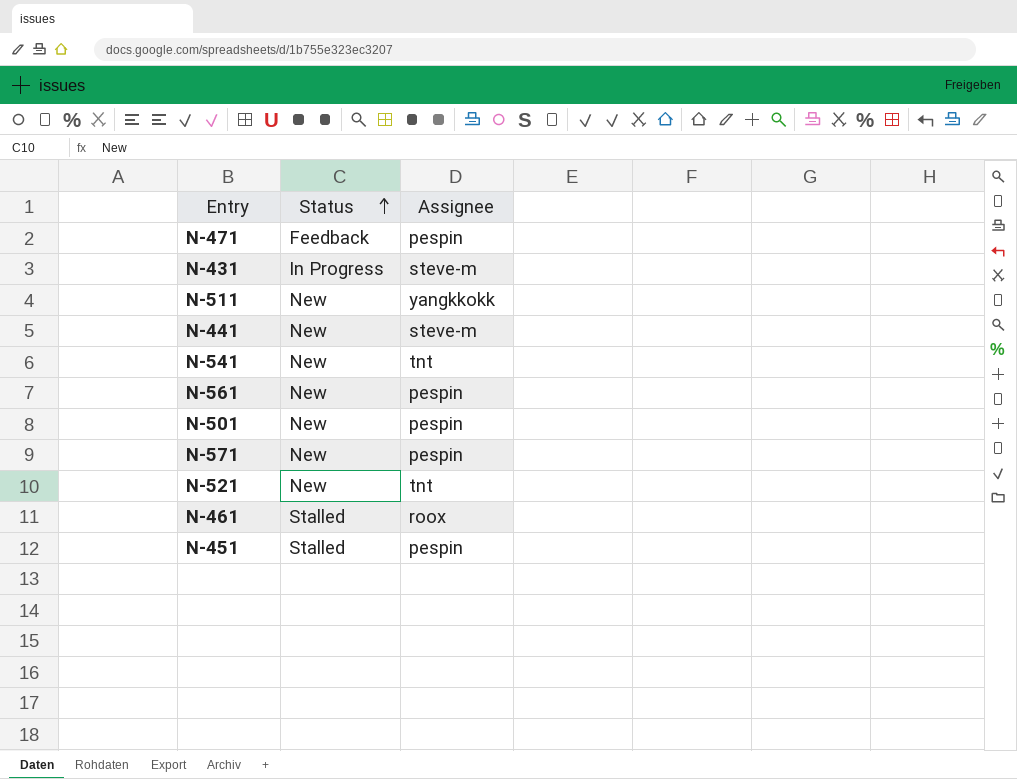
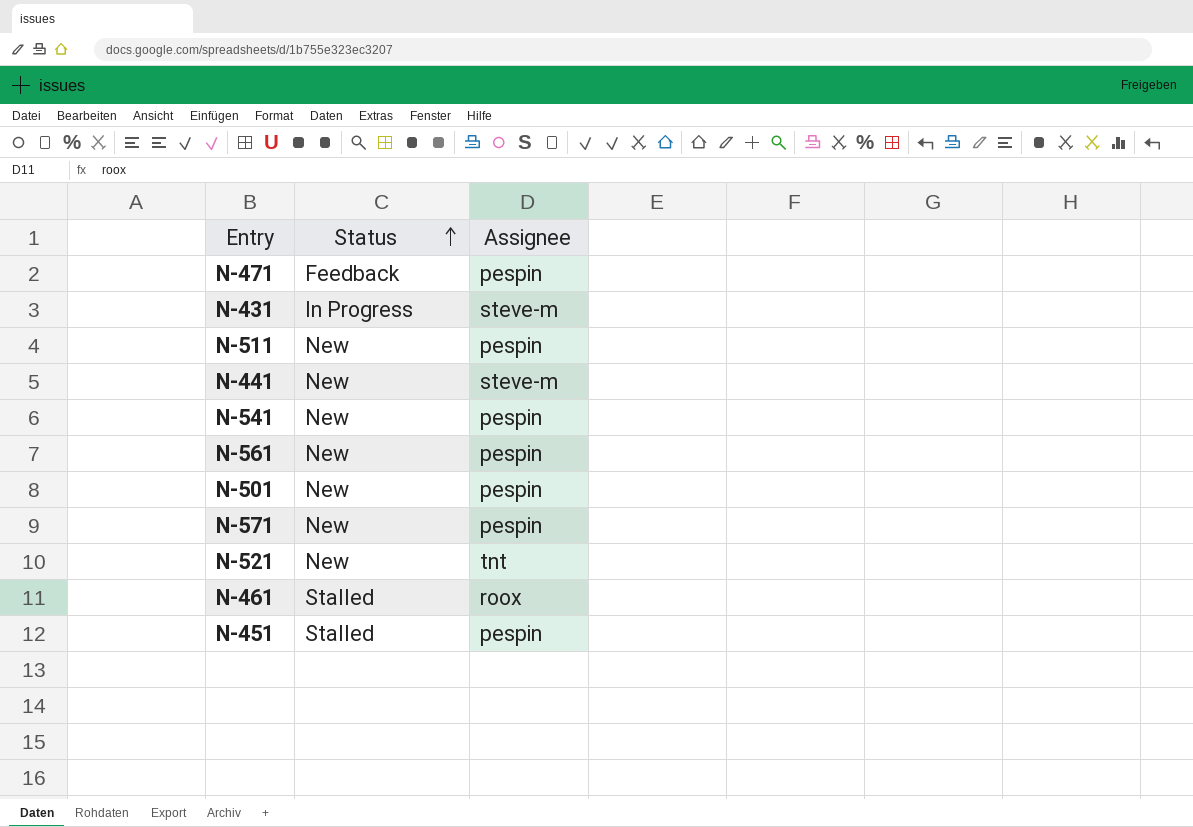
N-511 | Assignee: yangkkokk -> pespin
N-541 | Assignee: tnt -> pespin

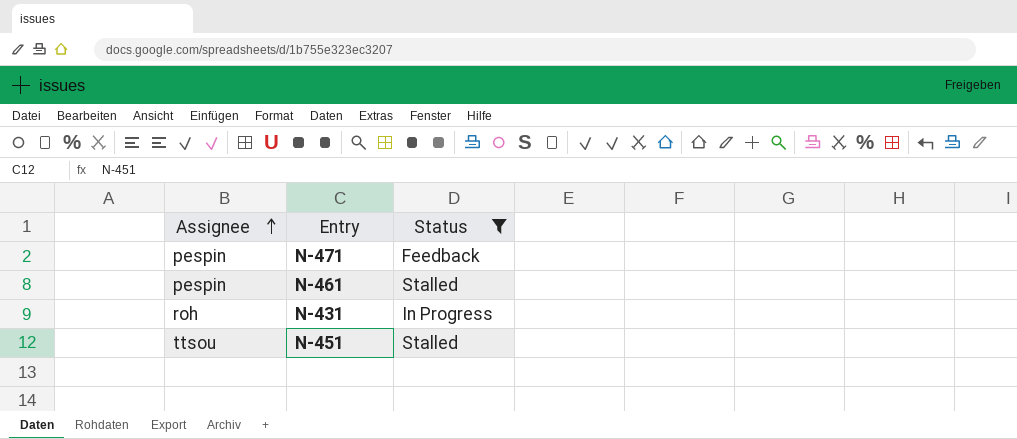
filter: none -> Status != New
row order: Status ascending -> Assignee ascending
column Assignee | position: 3 -> 1
N-461 | Assignee: roox -> pespin
N-431 | Assignee: steve-m -> roh
N-451 | Assignee: pespin -> ttsou

